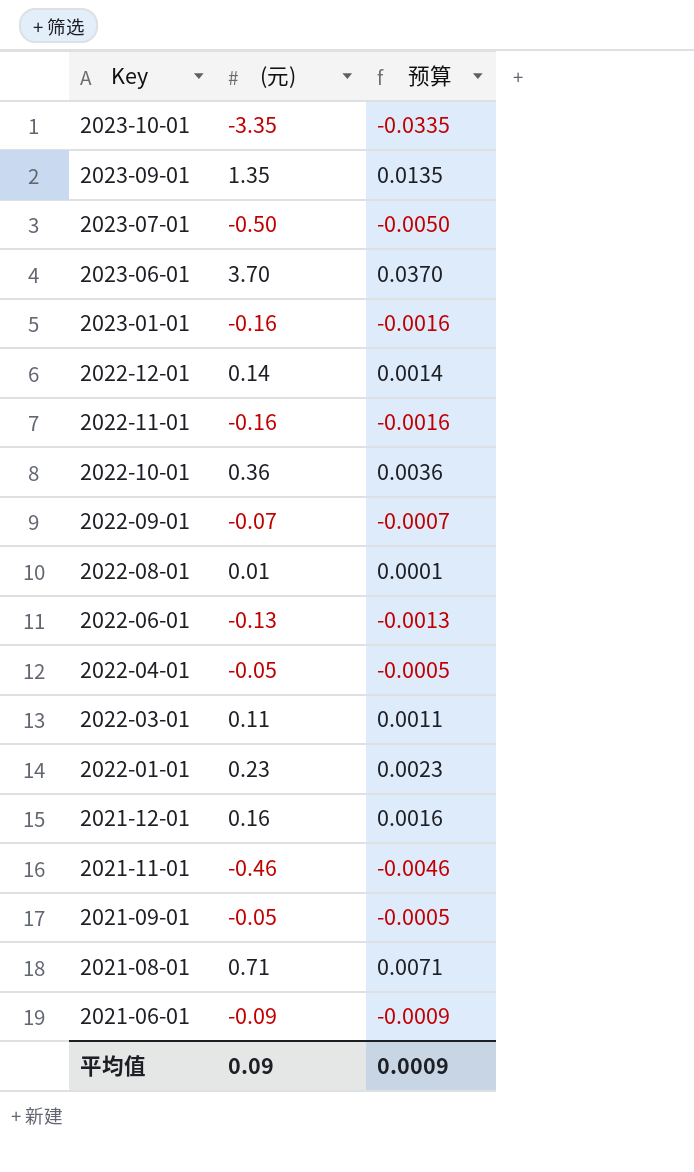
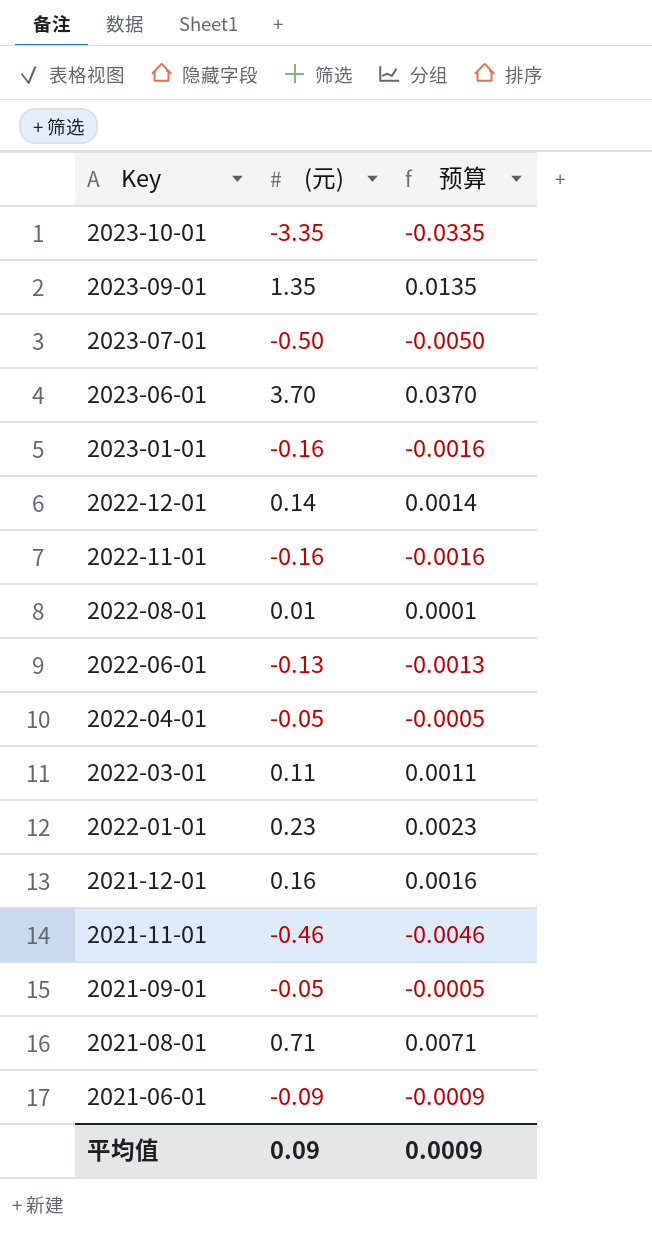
row 2022-10-01: 0.36 | 0.0036 -> none
row 2022-09-01: -0.07 | -0.0007 -> none

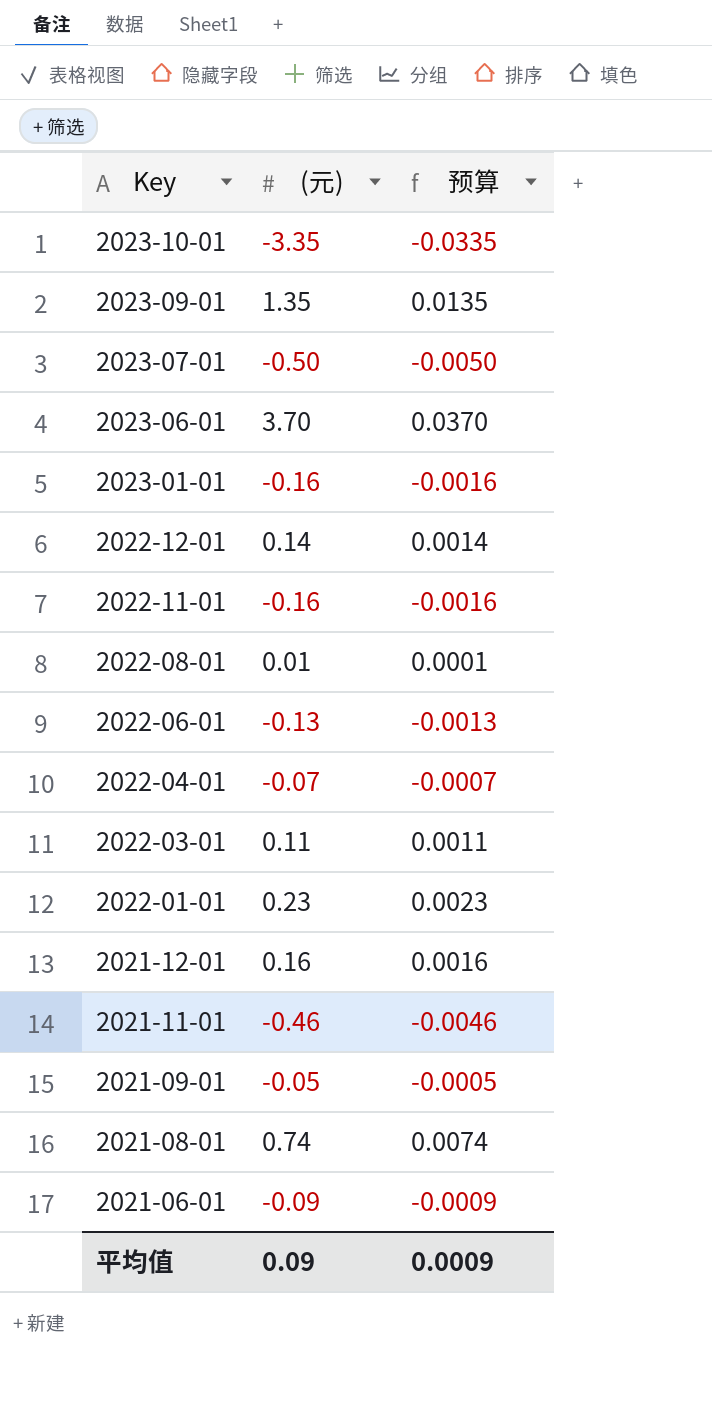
2022-04-01 | (元): -0.05 -> -0.07
2022-04-01 | 预算: -0.0005 -> -0.0007
2021-08-01 | (元): 0.71 -> 0.74
2021-08-01 | 预算: 0.0071 -> 0.0074

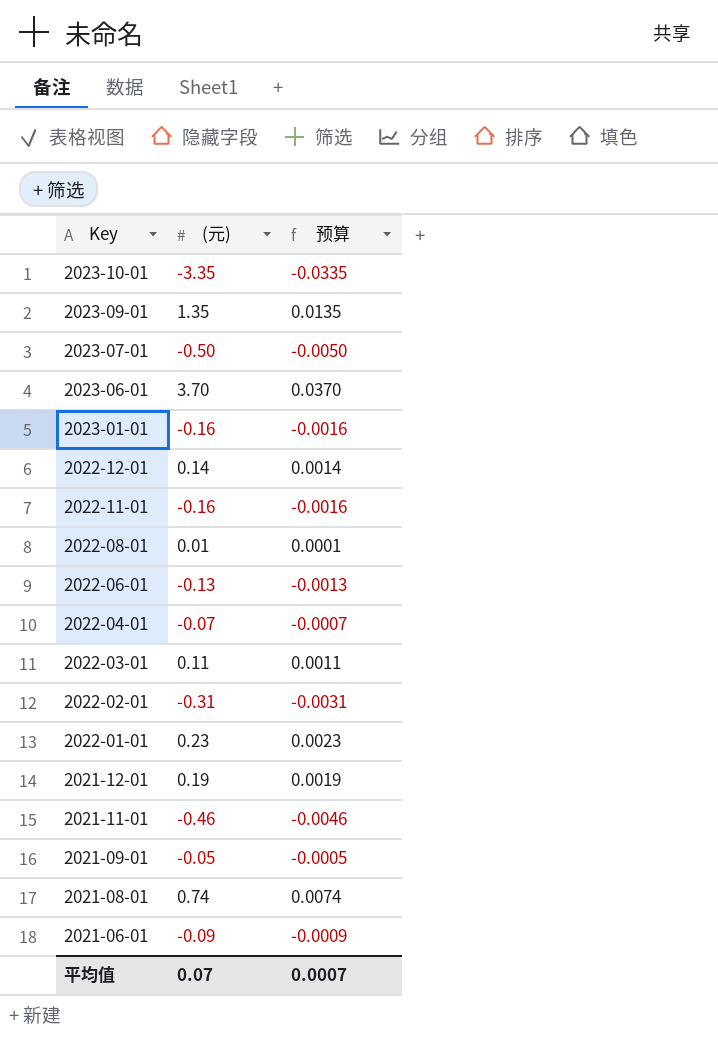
row 2022-02-01: none -> -0.31 | -0.0031
2021-12-01 | (元): 0.16 -> 0.19
2021-12-01 | 预算: 0.0016 -> 0.0019
平均值 | (元): 0.09 -> 0.07
平均值 | 预算: 0.0009 -> 0.0007

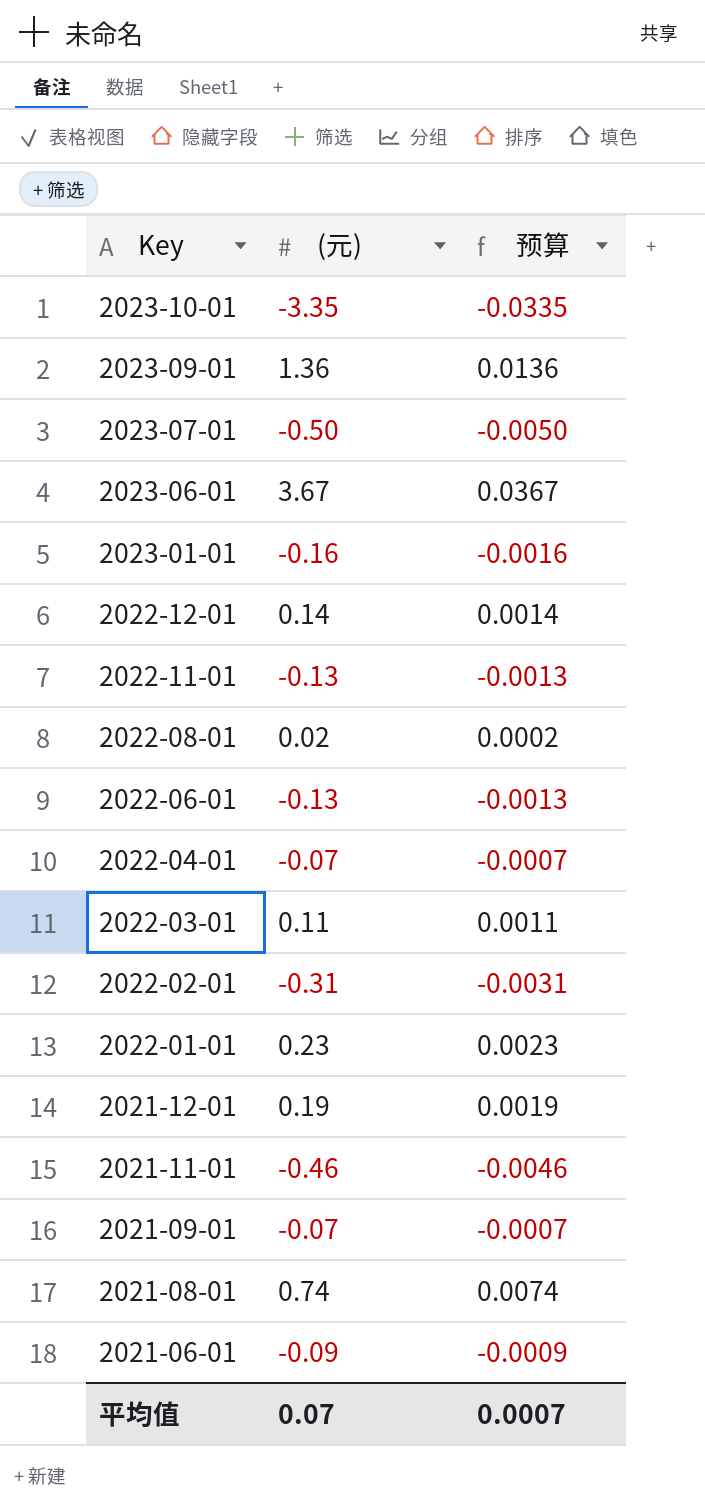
2023-09-01 | (元): 1.35 -> 1.36
2023-09-01 | 预算: 0.0135 -> 0.0136
2023-06-01 | (元): 3.70 -> 3.67
2023-06-01 | 预算: 0.0370 -> 0.0367
2022-11-01 | (元): -0.16 -> -0.13
2022-11-01 | 预算: -0.0016 -> -0.0013
2022-08-01 | (元): 0.01 -> 0.02
2022-08-01 | 预算: 0.0001 -> 0.0002
2021-09-01 | (元): -0.05 -> -0.07
2021-09-01 | 预算: -0.0005 -> -0.0007

